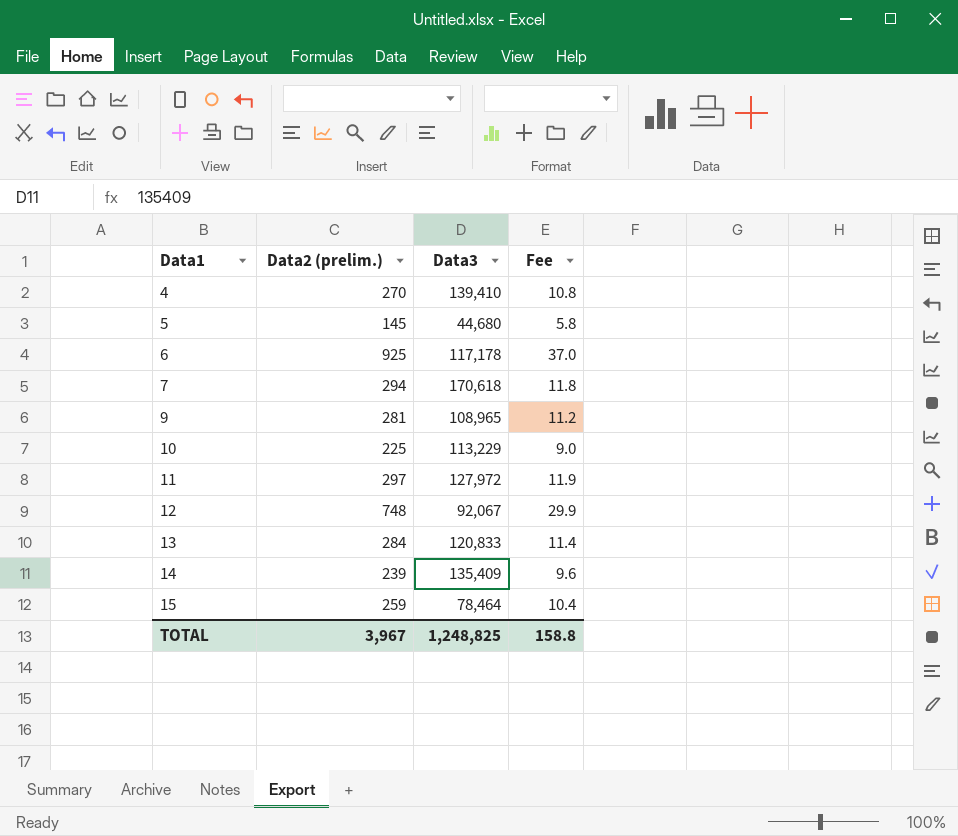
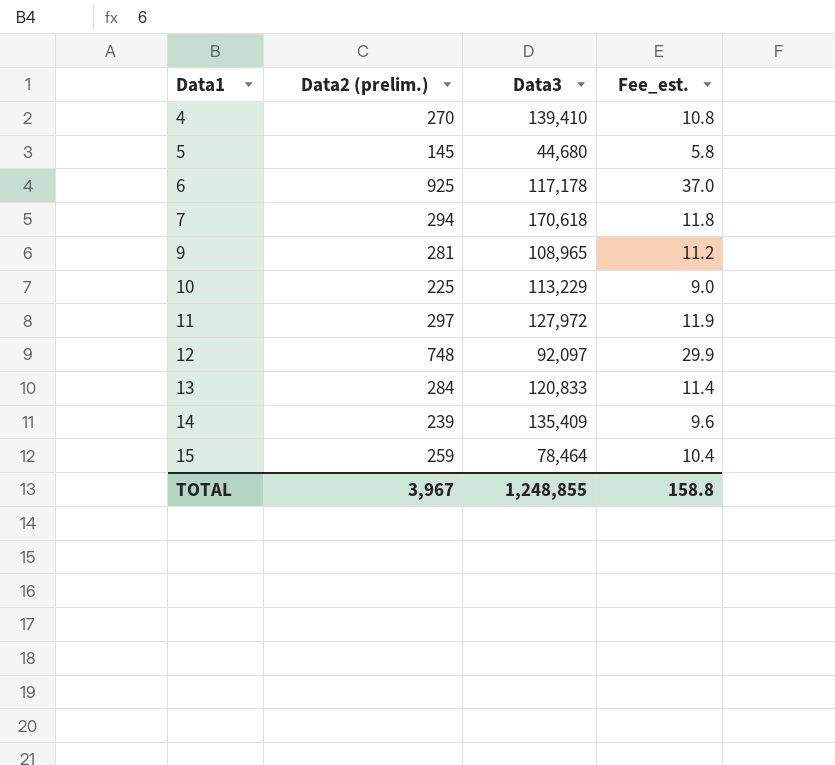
column name: Fee -> Fee_est.
12 | Data3: 92,067 -> 92,097
TOTAL | Data3: 1,248,825 -> 1,248,855

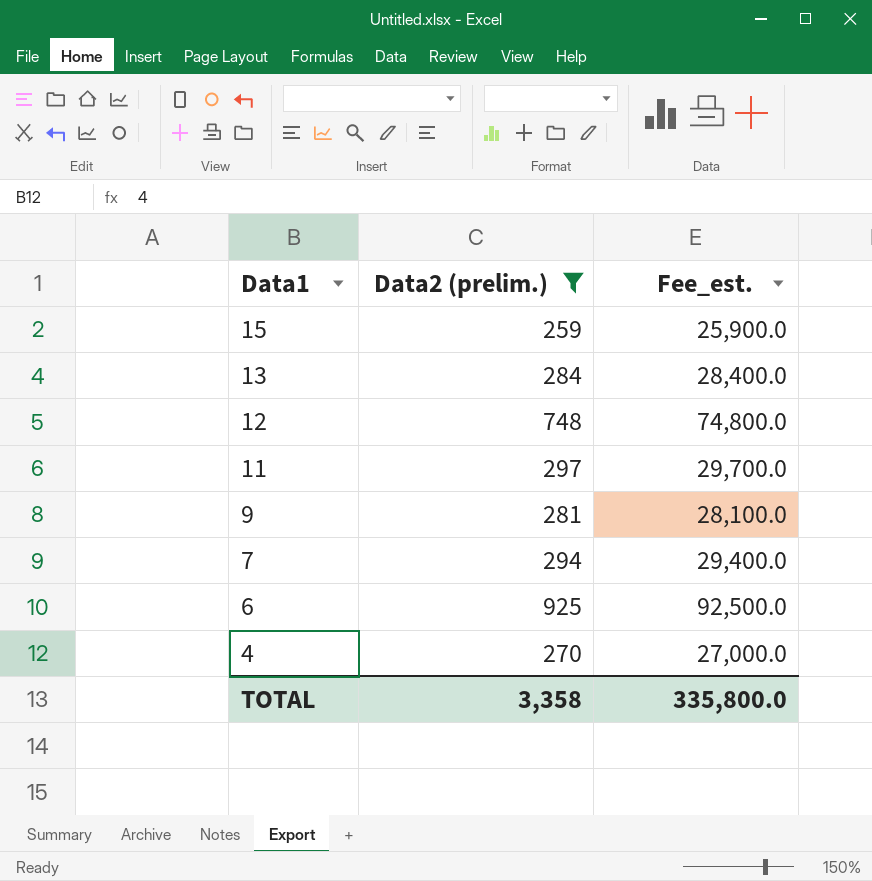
filter: none -> Data2 (prelim.) >= 259
row order: Data1 ascending -> Data1 descending
column Data3 | position: 3 -> none
column Fee_est. | formula: [Data2 (prelim.)] * 0.04 -> [Data2 (prelim.)] * 100
TOTAL | Data2 (prelim.): 3,967 -> 3,358
TOTAL | Fee_est.: 158.8 -> 335,800.0

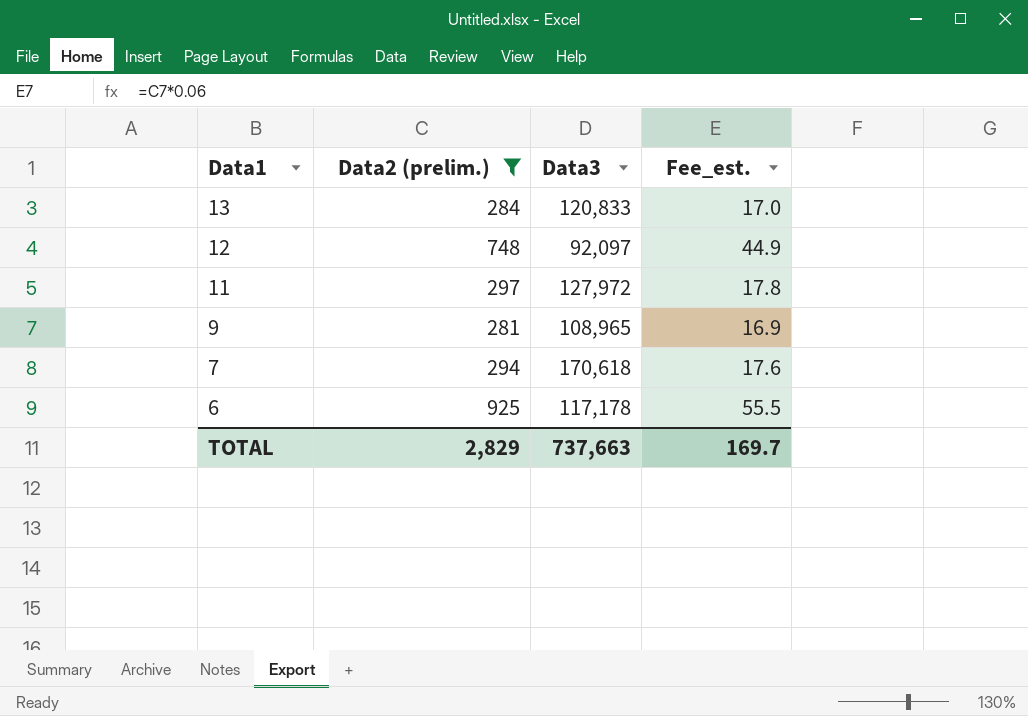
column Data3 | position: none -> 3
column Fee_est. | formula: [Data2 (prelim.)] * 100 -> [Data2 (prelim.)] * 0.06
row 15: 259 | 25,900.0 -> none
row 4: 270 | 27,000.0 -> none
TOTAL | Data2 (prelim.): 3,358 -> 2,829
TOTAL | Fee_est.: 335,800.0 -> 169.7

